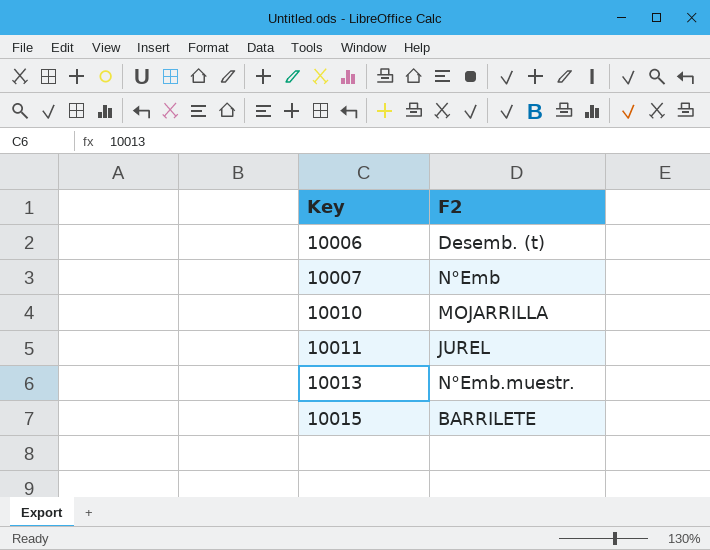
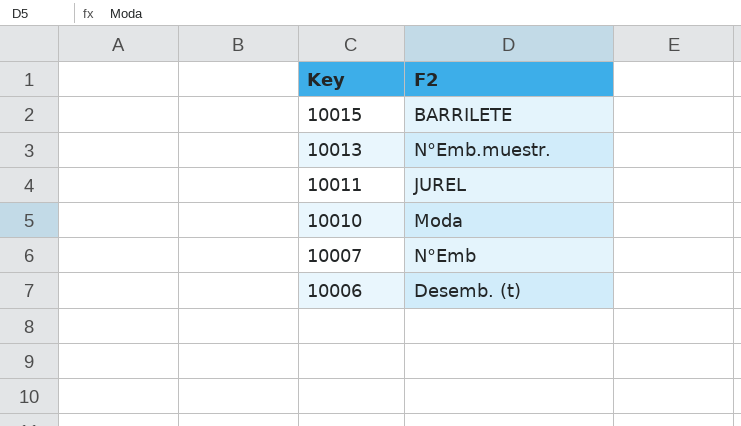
row order: Key ascending -> Key descending
10010 | F2: MOJARRILLA -> Moda

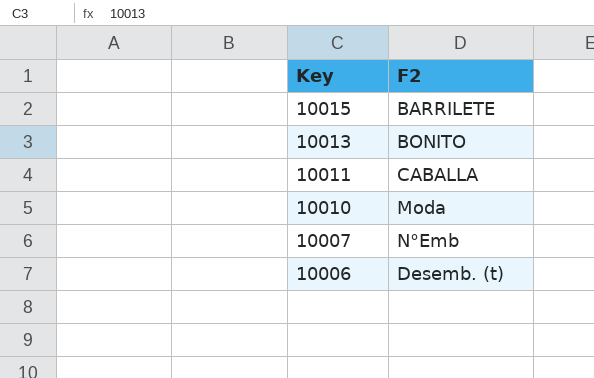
10013 | F2: N°Emb.muestr. -> BONITO
10011 | F2: JUREL -> CABALLA

